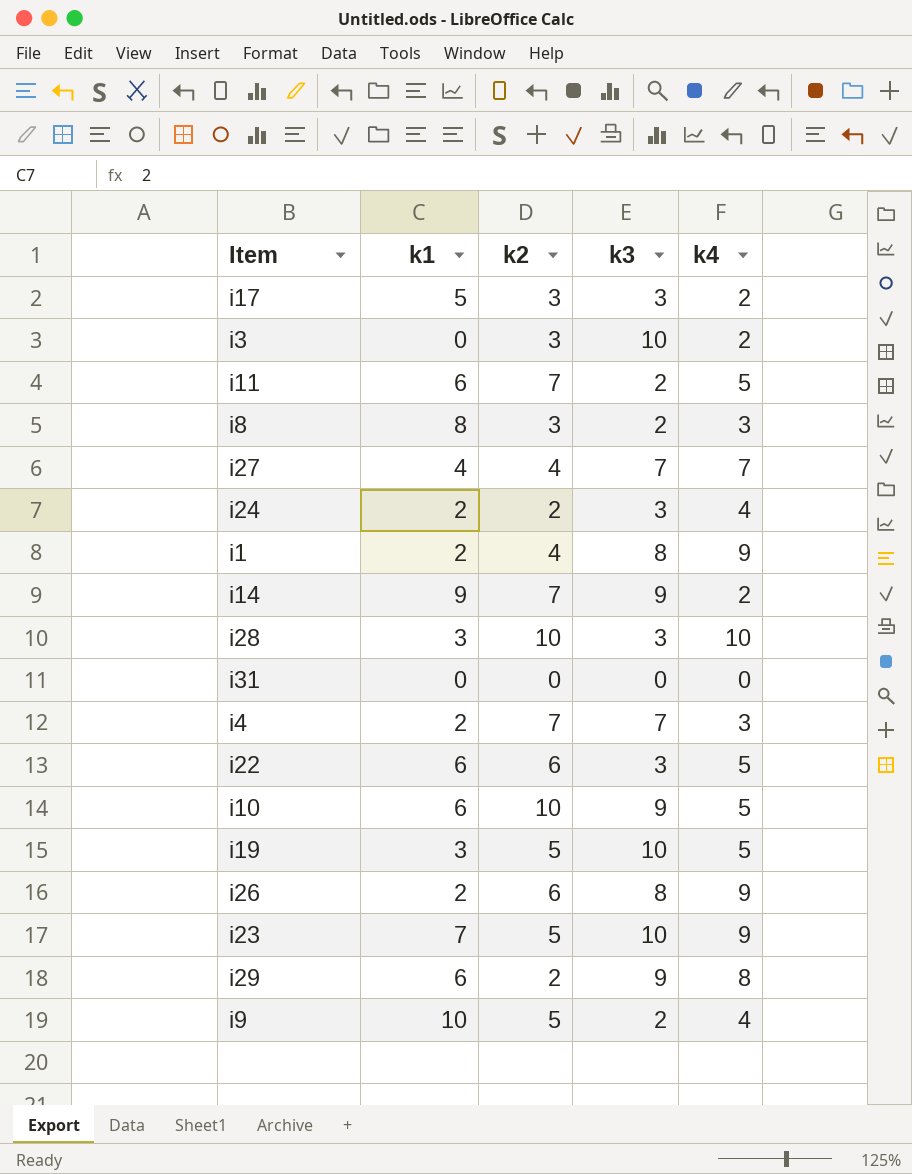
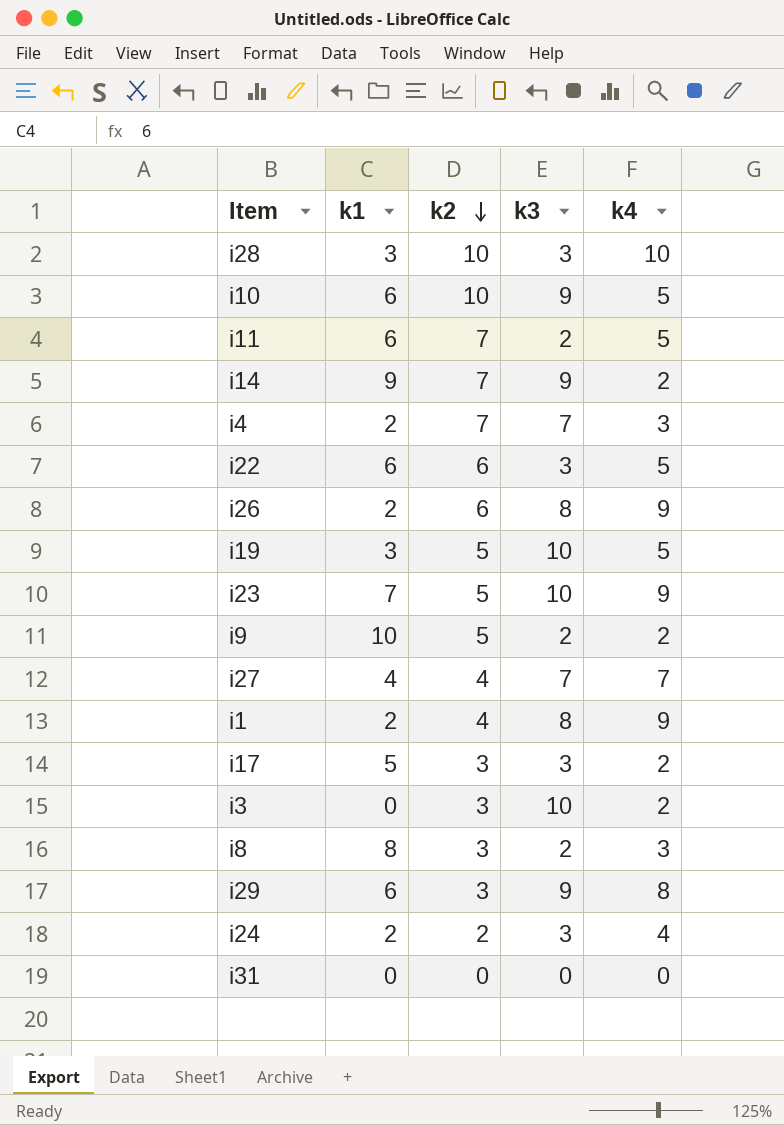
row order: none -> k2 descending
i9 | k4: 4 -> 2
i29 | k2: 2 -> 3

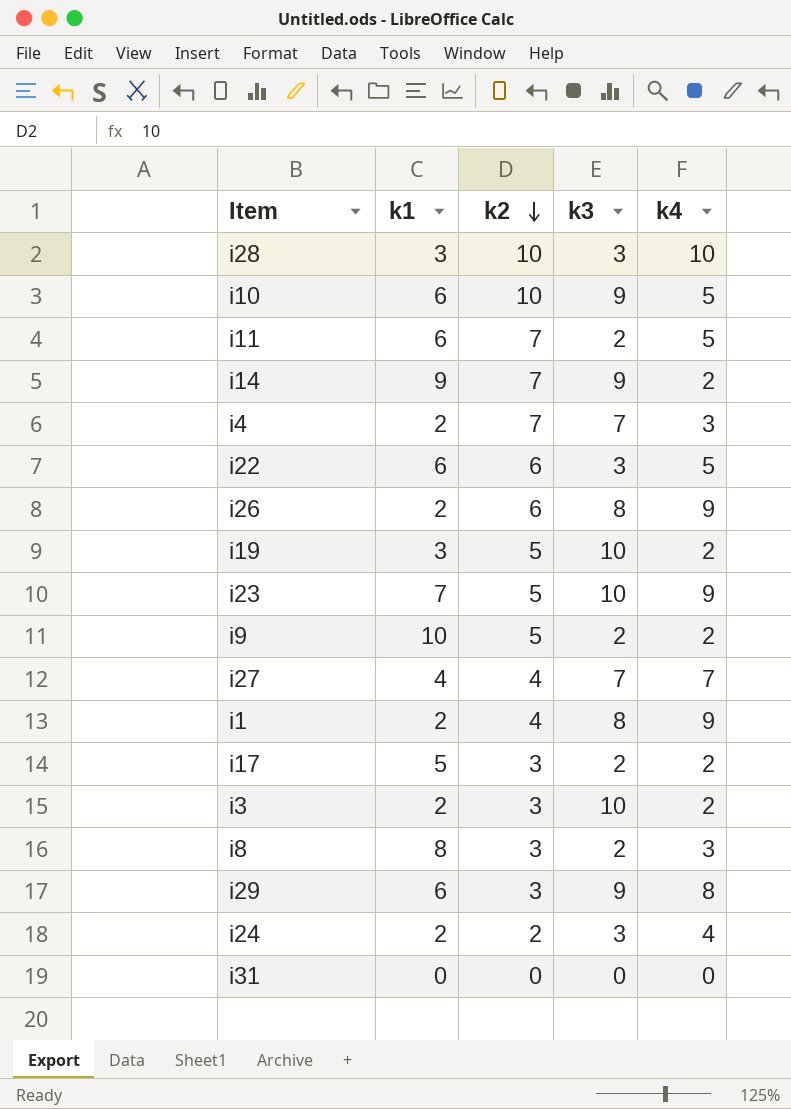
i19 | k4: 5 -> 2
i17 | k3: 3 -> 2
i3 | k1: 0 -> 2

